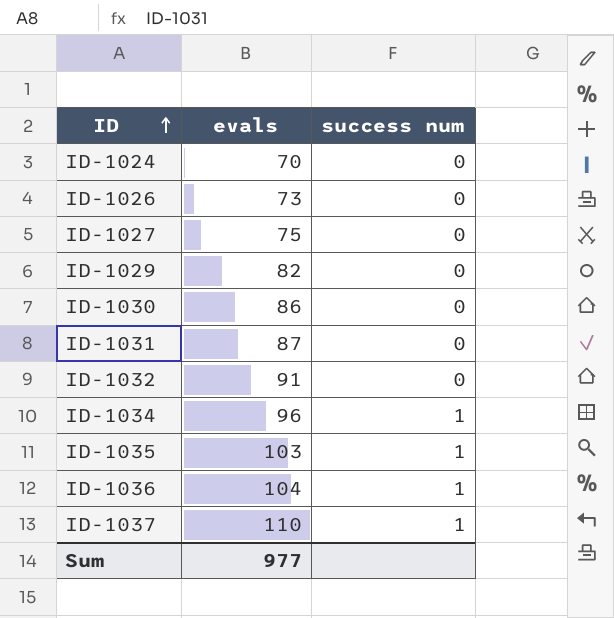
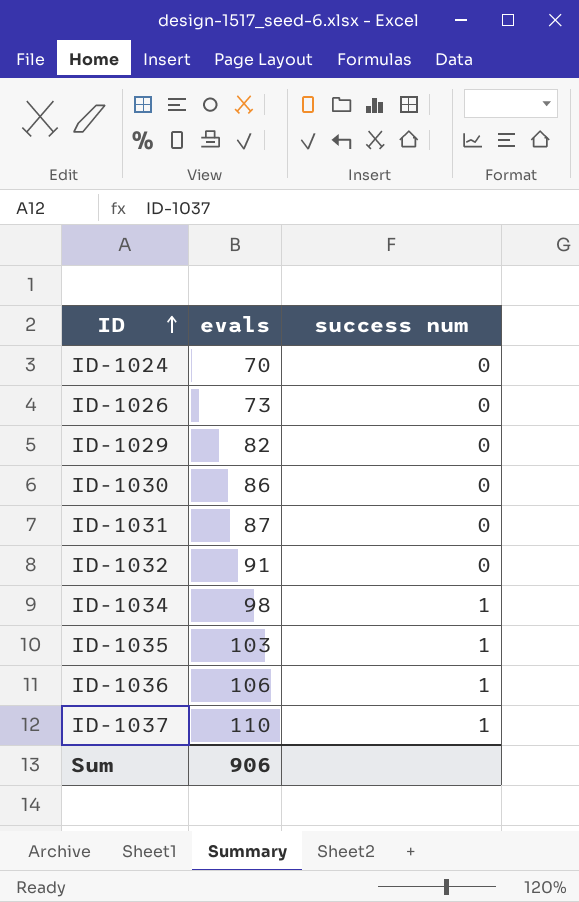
row ID-1027: 75 | 0 -> none
ID-1034 | evals: 96 -> 98
ID-1036 | evals: 104 -> 106
Sum | evals: 977 -> 906

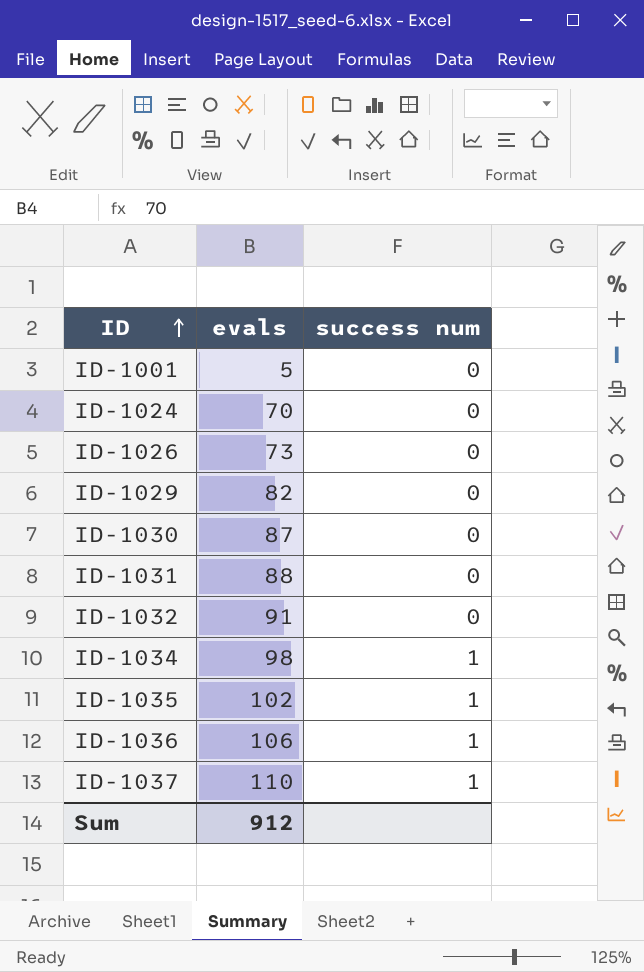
row ID-1001: none -> 5 | 0
ID-1030 | evals: 86 -> 87
ID-1031 | evals: 87 -> 88
ID-1035 | evals: 103 -> 102
Sum | evals: 906 -> 912

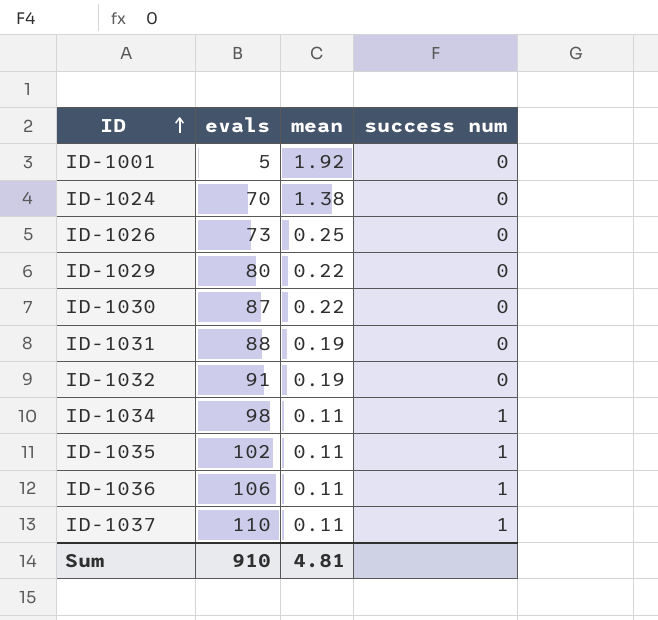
column mean | position: none -> 3
ID-1029 | evals: 82 -> 80
Sum | evals: 912 -> 910

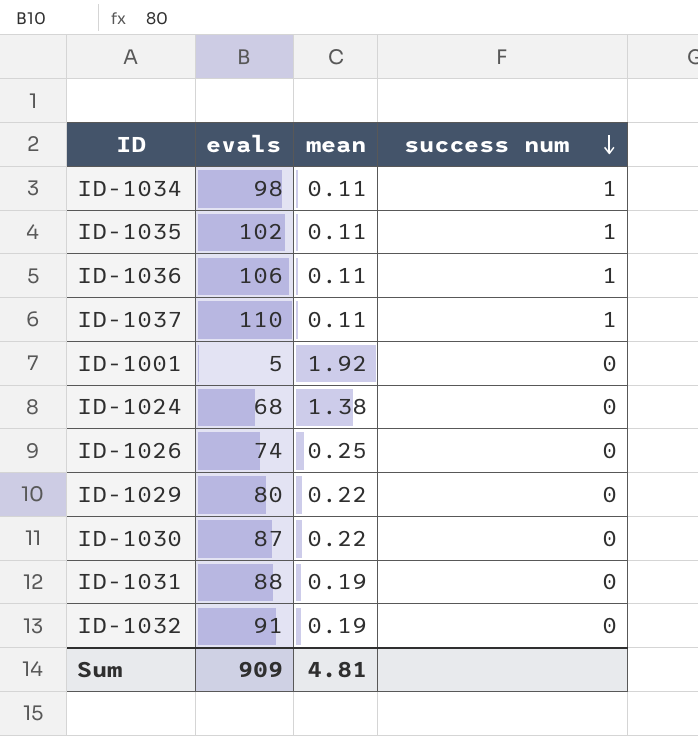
row order: ID ascending -> success num descending
ID-1024 | evals: 70 -> 68
ID-1026 | evals: 73 -> 74
Sum | evals: 910 -> 909

